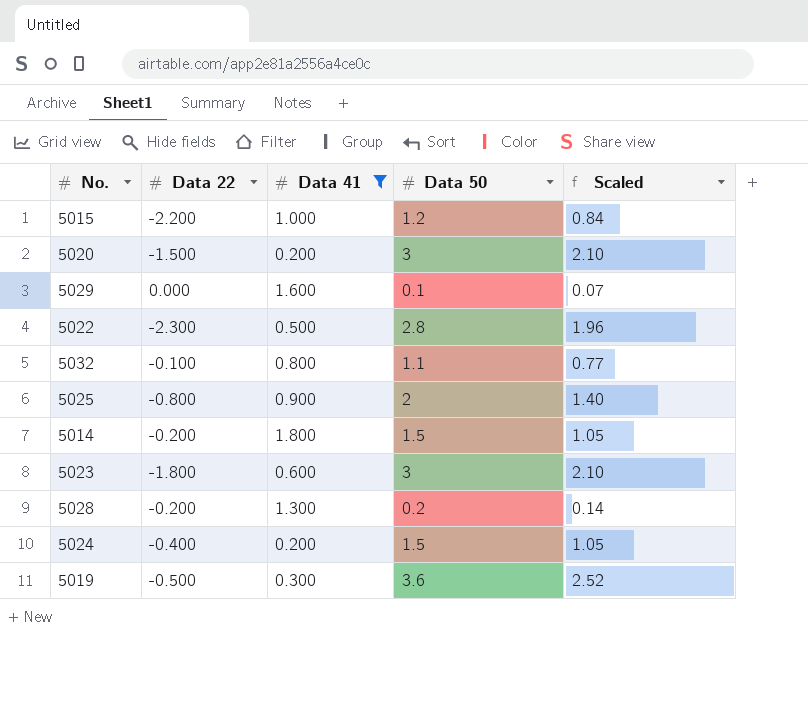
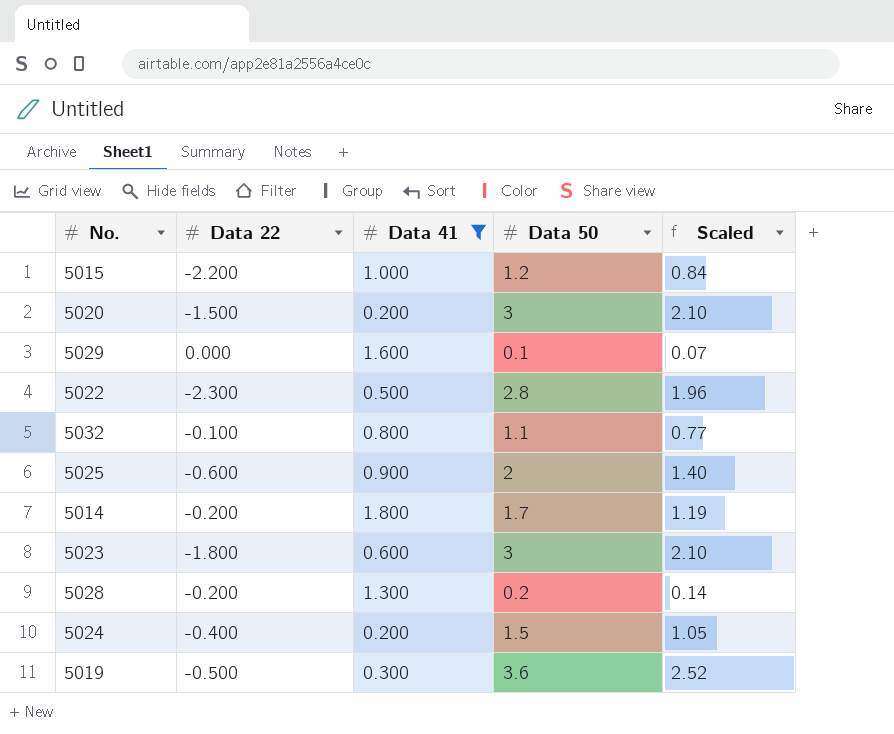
5025 | Data 22: -0.800 -> -0.600
5014 | Data 50: 1.5 -> 1.7
5014 | Scaled: 1.05 -> 1.19

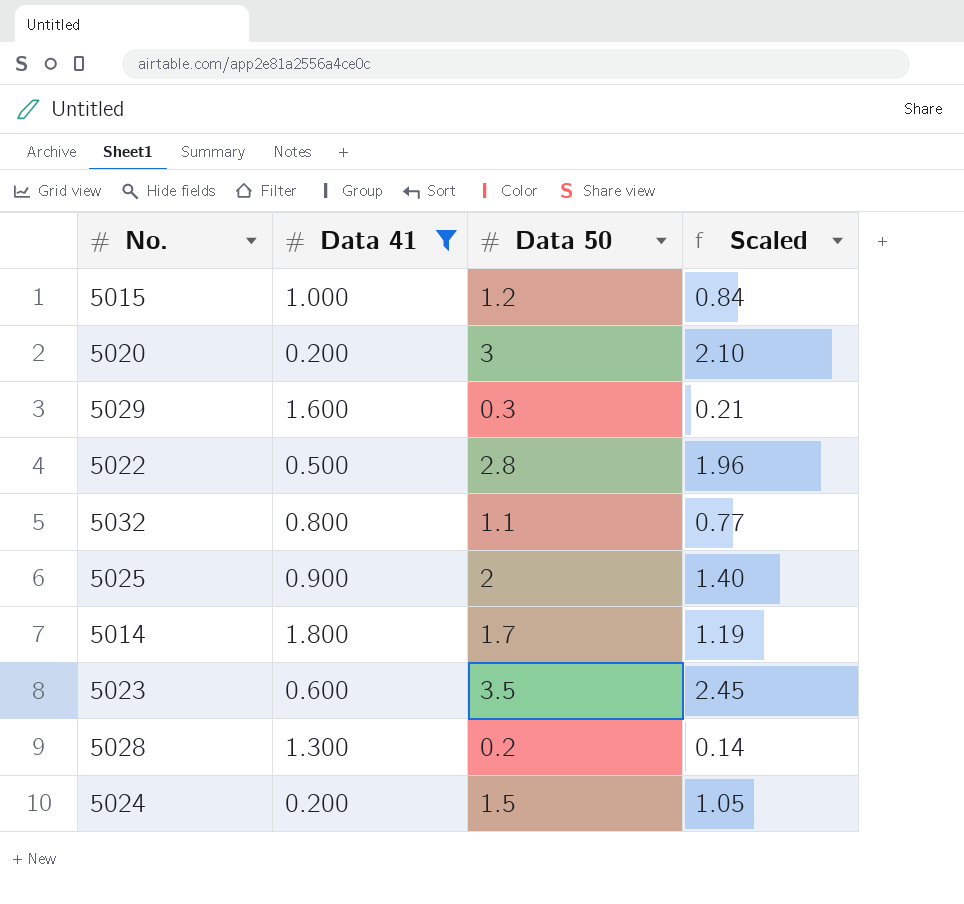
column Data 22 | position: 2 -> none
row 5019: -0.500 | 0.300 | 3.6 | 2.52 -> none
5029 | Data 50: 0.1 -> 0.3
5029 | Scaled: 0.07 -> 0.21
5023 | Data 50: 3 -> 3.5
5023 | Scaled: 2.10 -> 2.45

